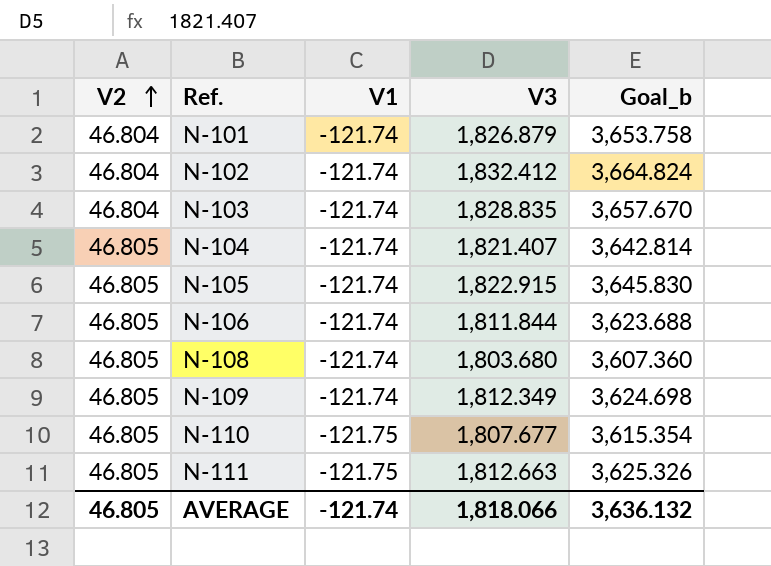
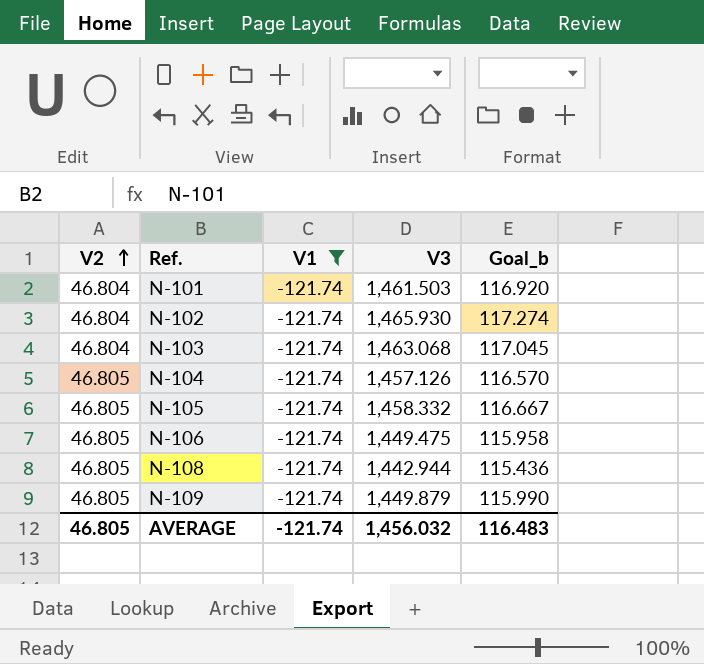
filter: none -> V1 = -121.74
column Goal_b | formula: [V3] * 2 -> [V3] * 0.08
N-101 | V3: 1,826.879 -> 1,461.503
N-102 | V3: 1,832.412 -> 1,465.930
N-103 | V3: 1,828.835 -> 1,463.068
N-104 | V3: 1,821.407 -> 1,457.126
N-105 | V3: 1,822.915 -> 1,458.332
N-106 | V3: 1,811.844 -> 1,449.475
N-108 | V3: 1,803.680 -> 1,442.944
N-109 | V3: 1,812.349 -> 1,449.879
AVERAGE | V3: 1,818.066 -> 1,456.032
AVERAGE | Goal_b: 3,636.132 -> 116.483

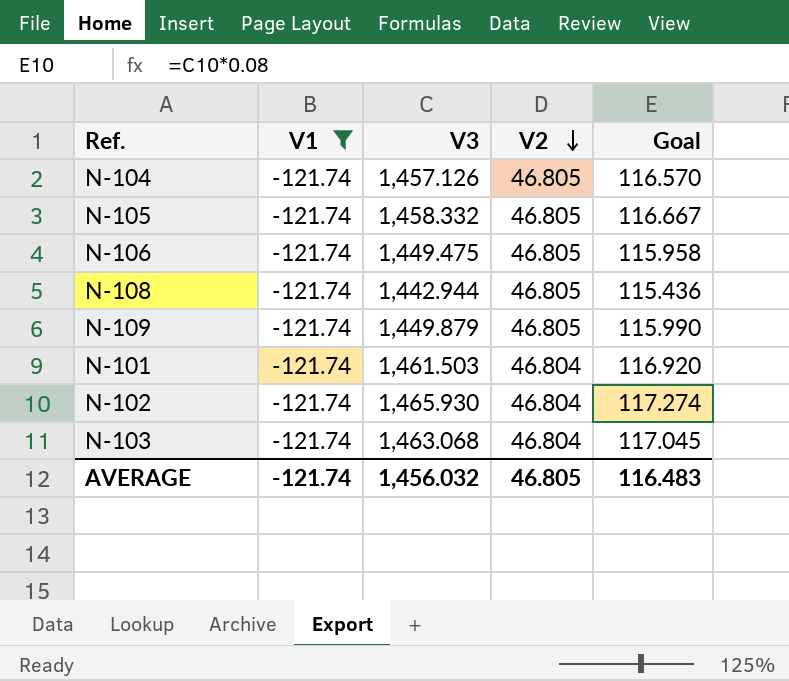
row order: V2 ascending -> V2 descending
column V2 | position: 1 -> 4
column name: Goal_b -> Goal

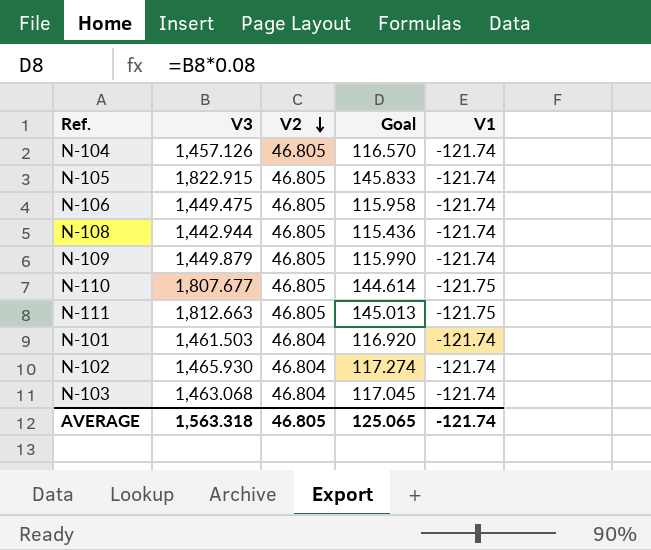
filter: V1 = -121.74 -> none
column V1 | position: 2 -> 5
N-105 | V3: 1,458.332 -> 1,822.915
N-105 | Goal: 116.667 -> 145.833
AVERAGE | V3: 1,456.032 -> 1,563.318
AVERAGE | Goal: 116.483 -> 125.065

